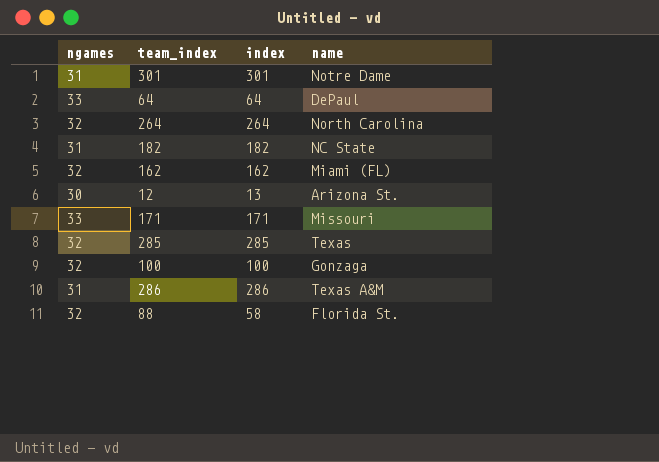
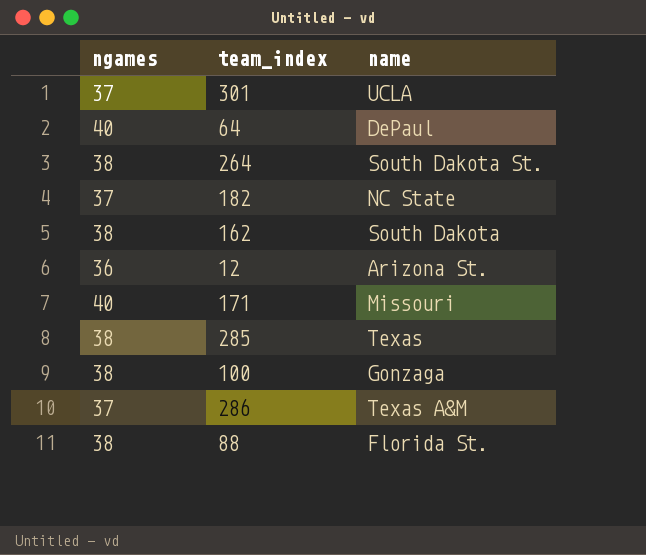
column index | position: 3 -> none
301 | ngames: 31 -> 37
301 | name: Notre Dame -> UCLA
64 | ngames: 33 -> 40
264 | ngames: 32 -> 38
264 | name: North Carolina -> South Dakota St.
182 | ngames: 31 -> 37
162 | ngames: 32 -> 38
162 | name: Miami (FL) -> South Dakota
12 | ngames: 30 -> 36
171 | ngames: 33 -> 40
285 | ngames: 32 -> 38
100 | ngames: 32 -> 38
286 | ngames: 31 -> 37
88 | ngames: 32 -> 38

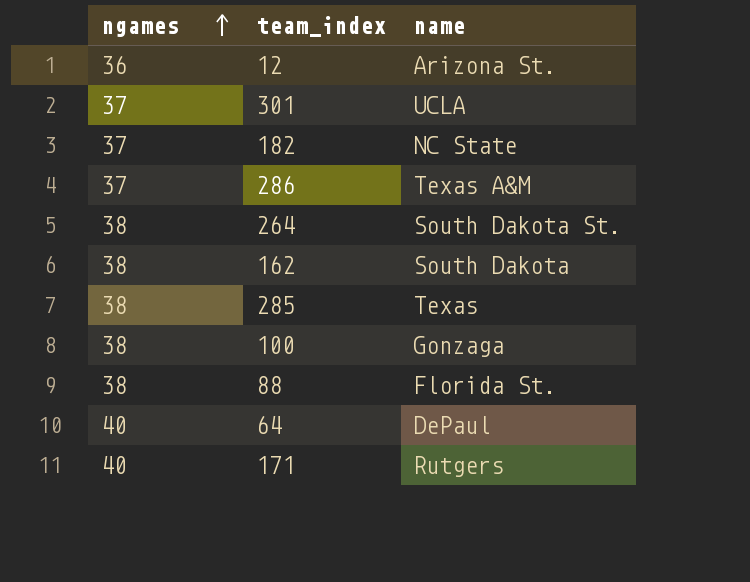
row order: none -> ngames ascending
171 | name: Missouri -> Rutgers

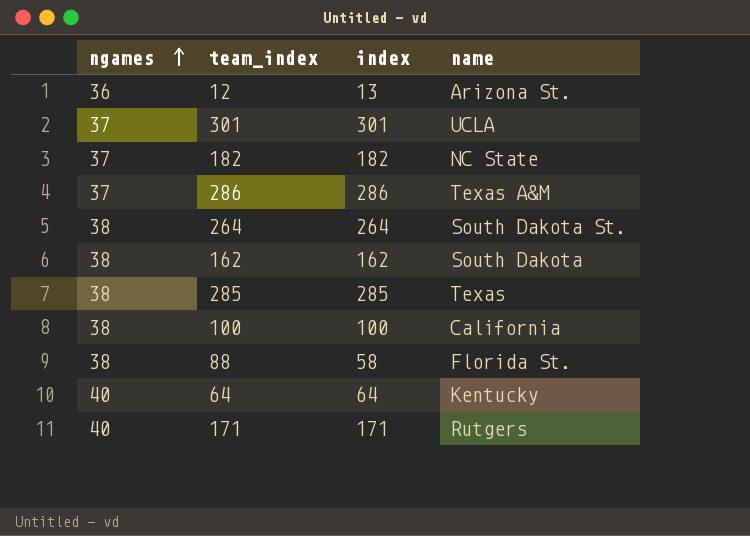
column index | position: none -> 3
100 | name: Gonzaga -> California
64 | name: DePaul -> Kentucky

